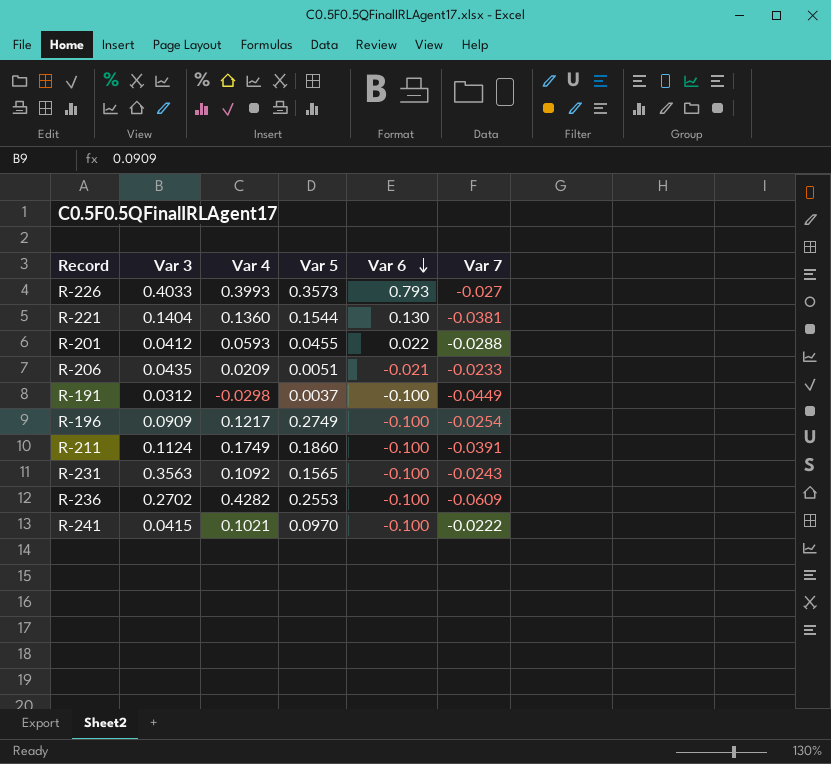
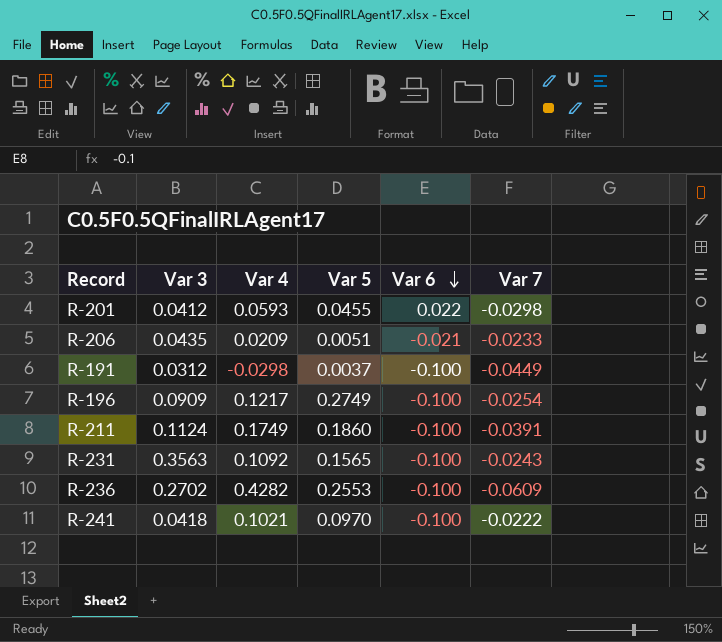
row R-226: 0.4033 | 0.3993 | 0.3573 | 0.793 | -0.027 -> none
row R-221: 0.1404 | 0.1360 | 0.1544 | 0.130 | -0.0381 -> none
R-201 | Var 7: -0.0288 -> -0.0298
R-241 | Var 3: 0.0415 -> 0.0418

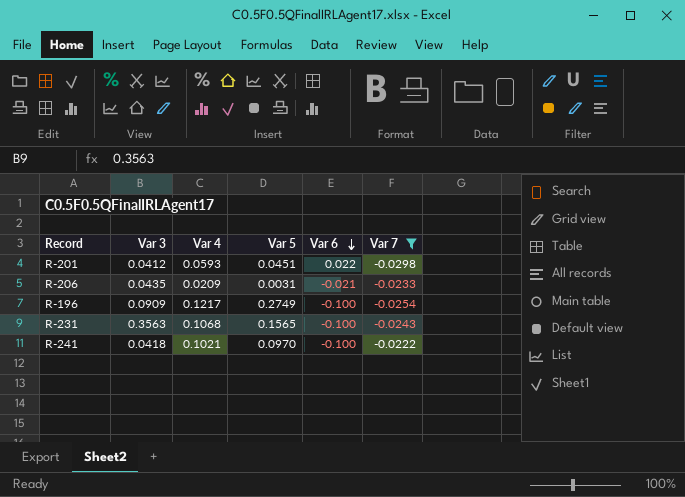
filter: none -> Var 7 >= -0.0298
R-201 | Var 5: 0.0455 -> 0.0451
R-206 | Var 5: 0.0051 -> 0.0031
R-231 | Var 4: 0.1092 -> 0.1068

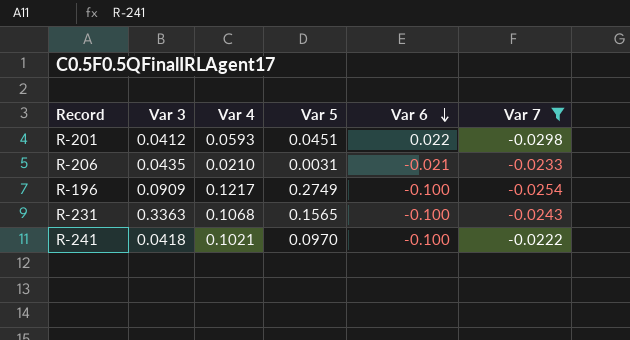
R-206 | Var 4: 0.0209 -> 0.0210
R-231 | Var 3: 0.3563 -> 0.3363

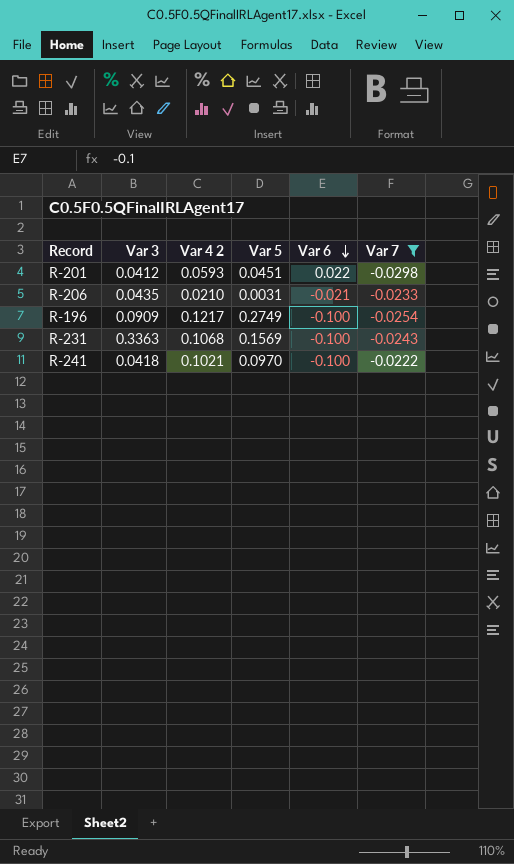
column name: Var 4 -> Var 4 2
R-231 | Var 5: 0.1565 -> 0.1569

